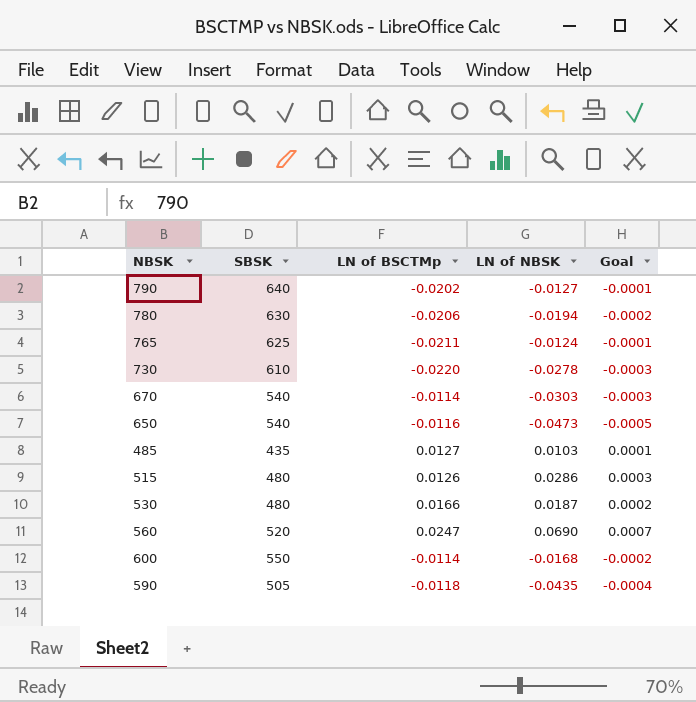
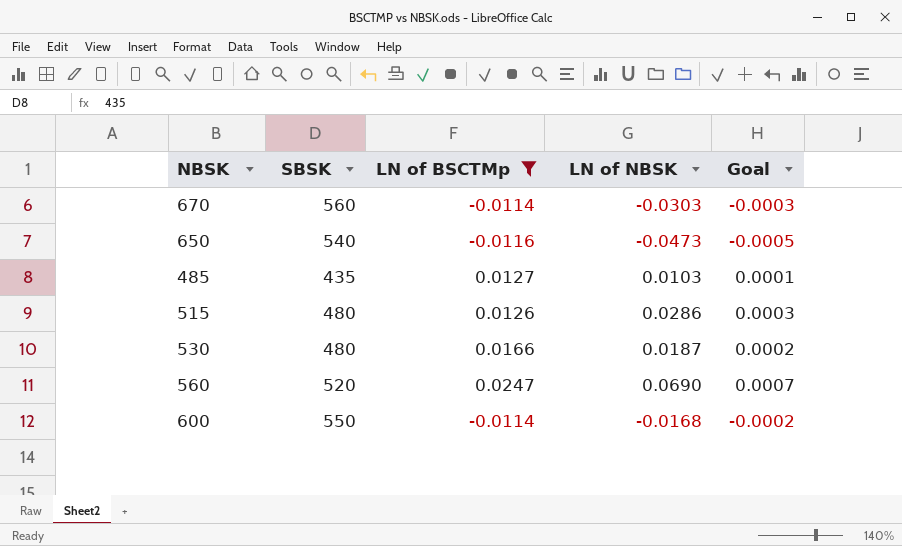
filter: none -> LN of BSCTMp >= -0.0116
670 | SBSK: 540 -> 560

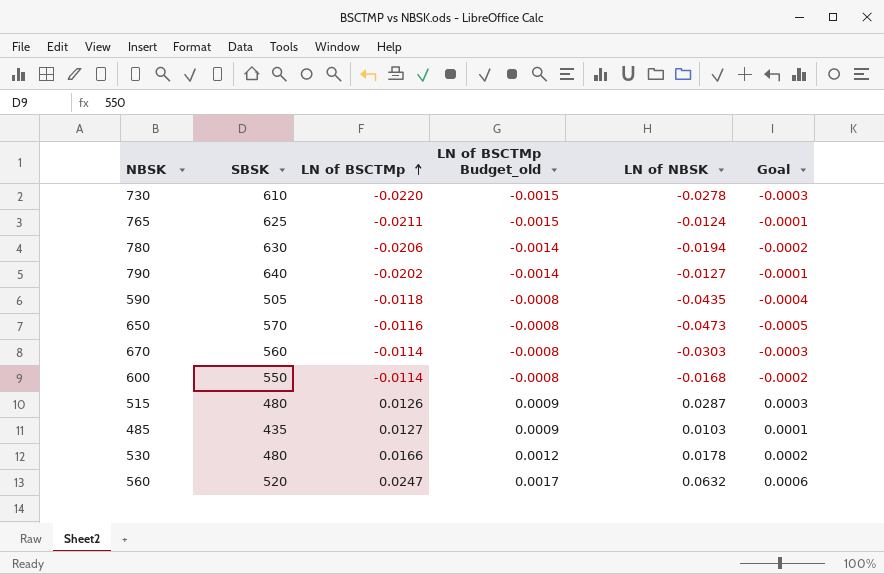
filter: LN of BSCTMp >= -0.0116 -> none
row order: none -> LN of BSCTMp ascending
column LN of BSCTMp Budget_old | formula: none -> [LN of BSCTMp] * 0.07
650 | SBSK: 540 -> 570
515 | LN of NBSK: 0.0286 -> 0.0287
530 | LN of NBSK: 0.0187 -> 0.0178
560 | LN of NBSK: 0.0690 -> 0.0632
560 | Goal: 0.0007 -> 0.0006

